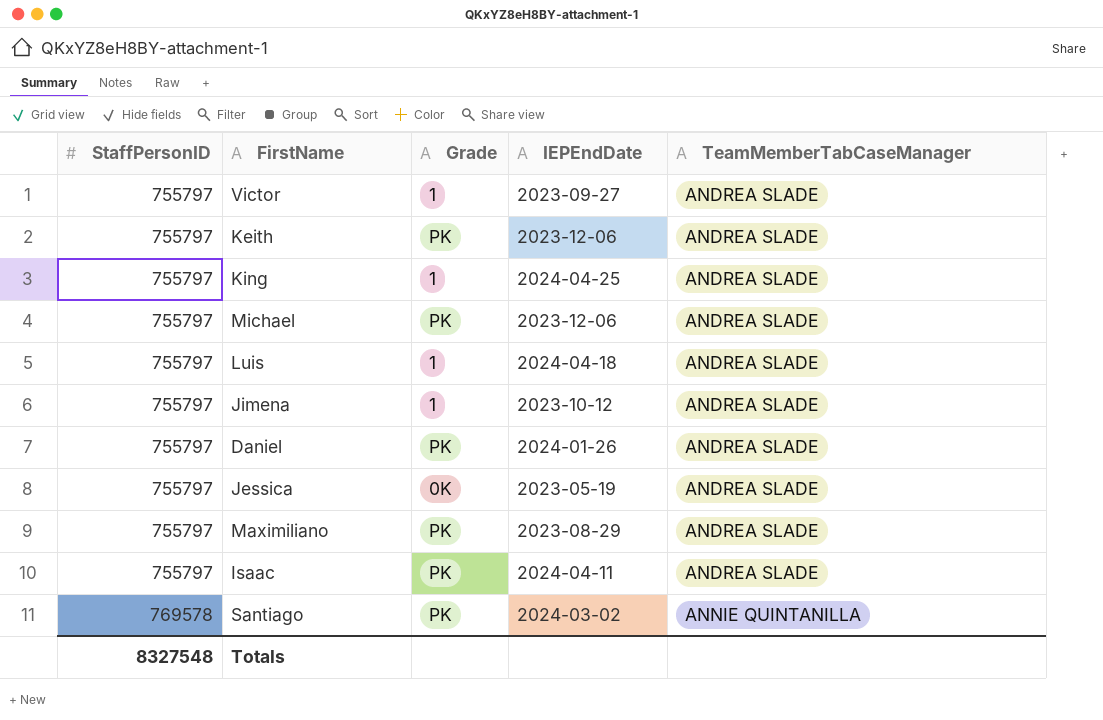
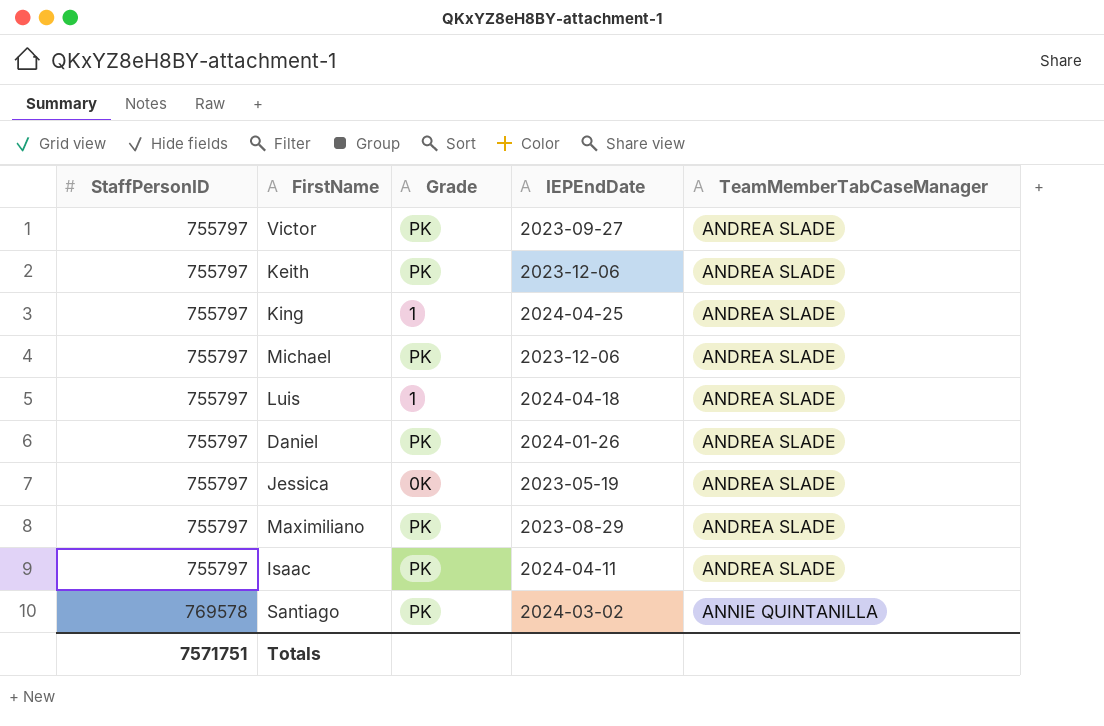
row Jimena: 755797 | 1 | 2023-10-12 | ANDREA SLADE -> none
Victor | Grade: 1 -> PK
Totals | StaffPersonID: 8327548 -> 7571751

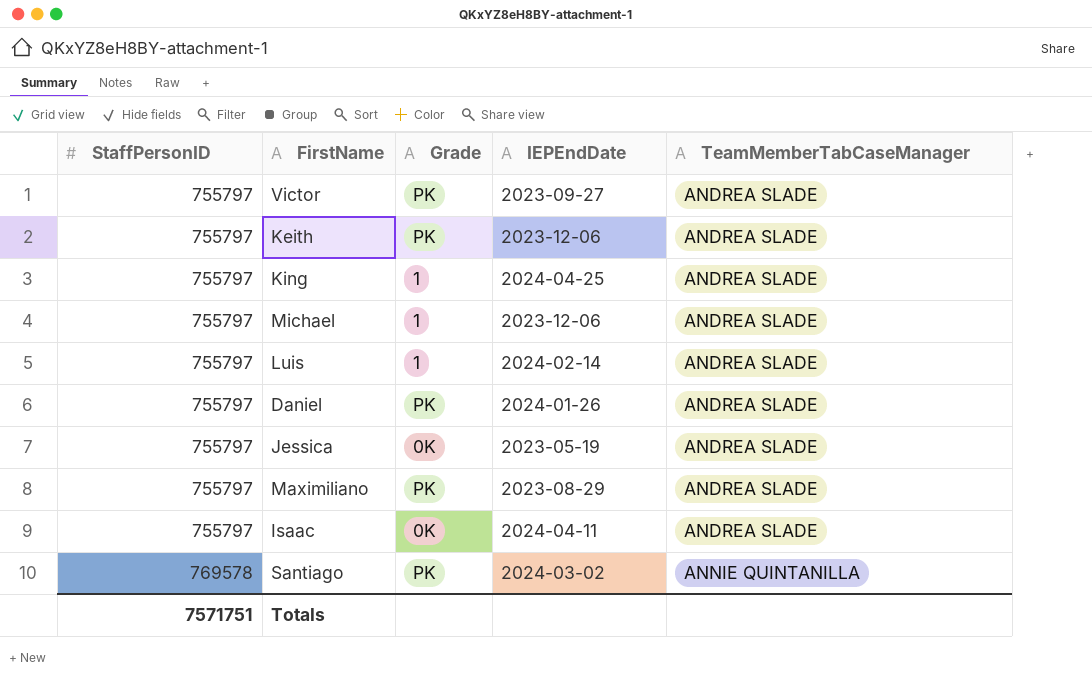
Michael | Grade: PK -> 1
Luis | IEPEndDate: 2024-04-18 -> 2024-02-14
Isaac | Grade: PK -> 0K

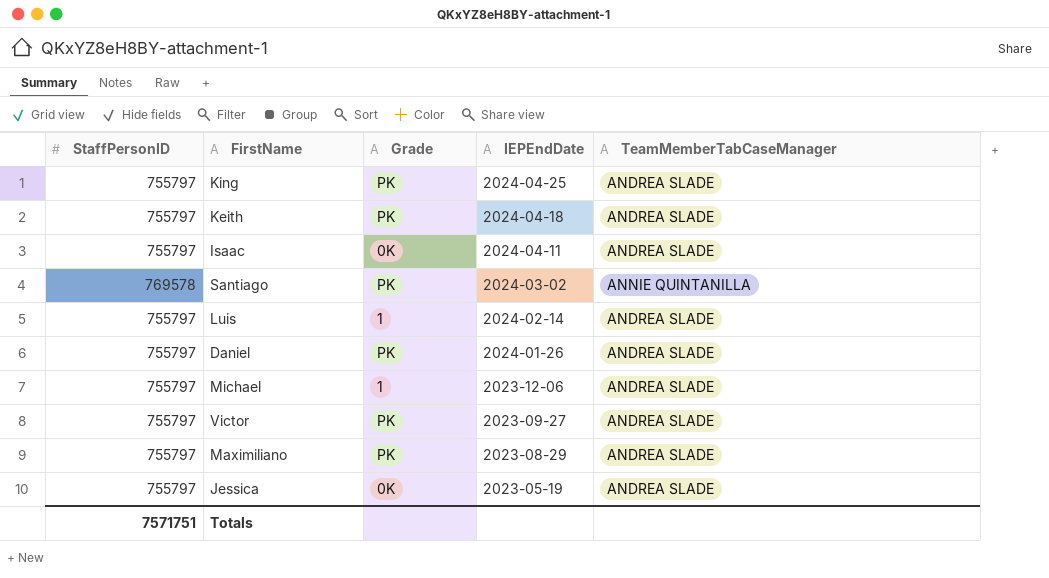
row order: StaffPersonID ascending -> IEPEndDate descending
King | Grade: 1 -> PK
Keith | IEPEndDate: 2023-12-06 -> 2024-04-18

